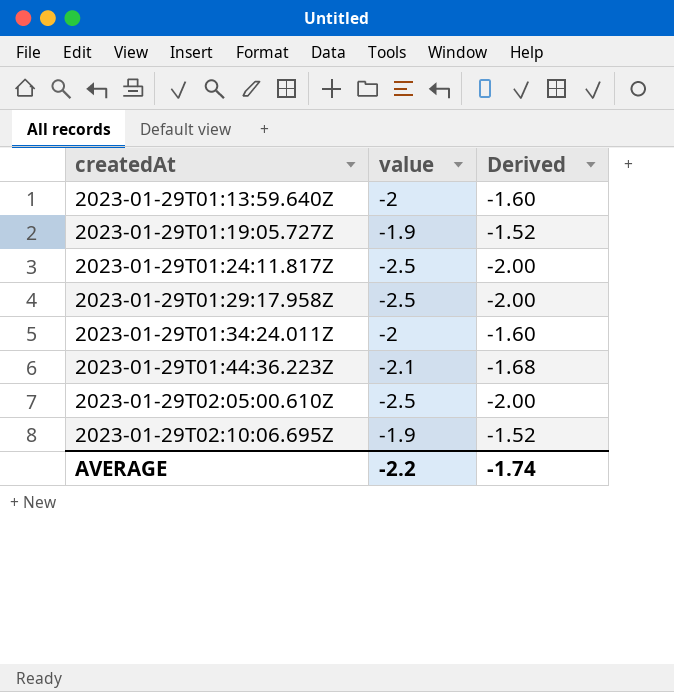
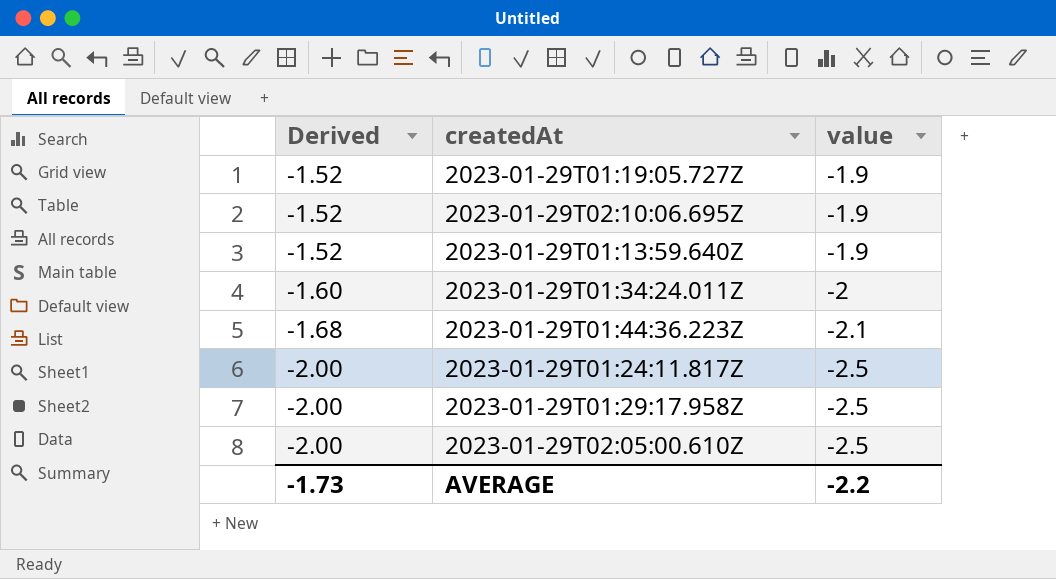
row order: createdAt ascending -> Derived descending
column Derived | position: 3 -> 1
2023-01-29T01:13:59.640Z | Derived: -1.60 -> -1.52
2023-01-29T01:13:59.640Z | value: -2 -> -1.9
AVERAGE | Derived: -1.74 -> -1.73

